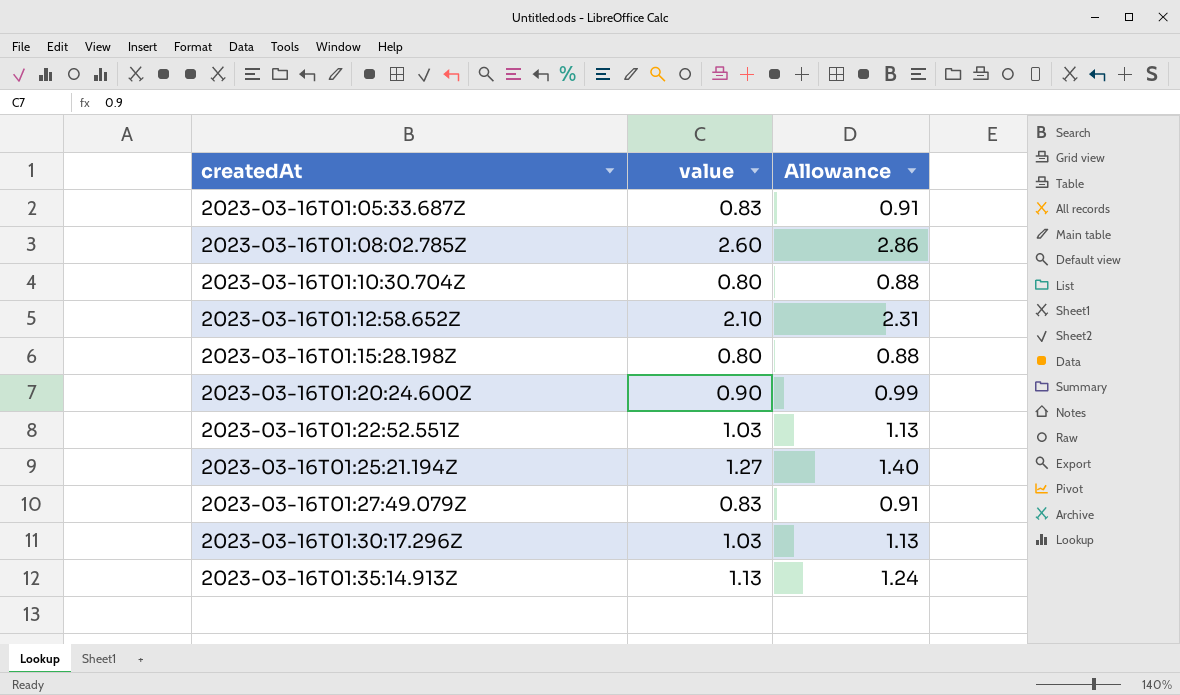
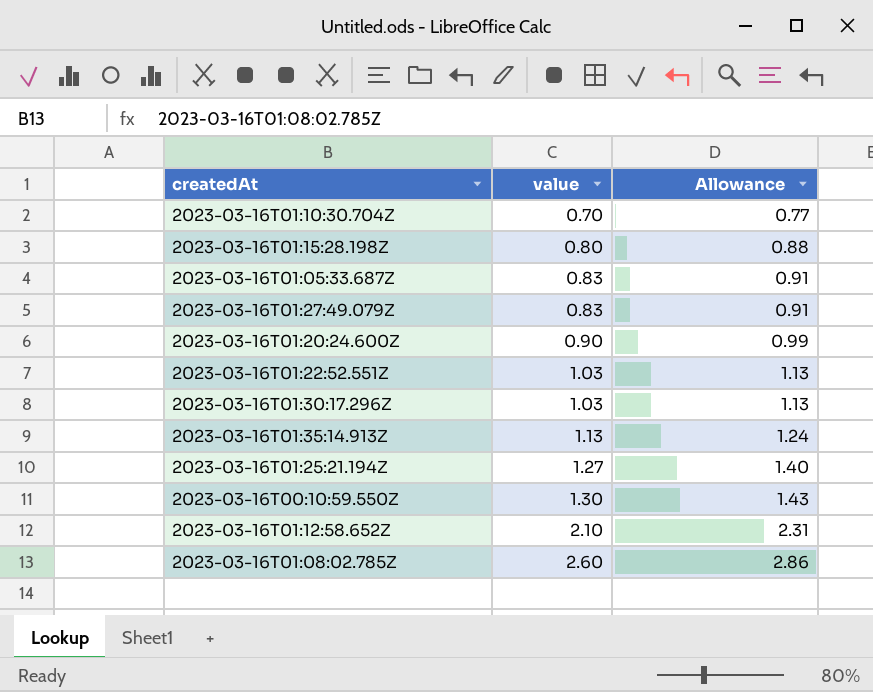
row order: createdAt ascending -> value ascending
2023-03-16T01:10:30.704Z | value: 0.80 -> 0.70
2023-03-16T01:10:30.704Z | Allowance: 0.88 -> 0.77
row 2023-03-16T00:10:59.550Z: none -> 1.30 | 1.43

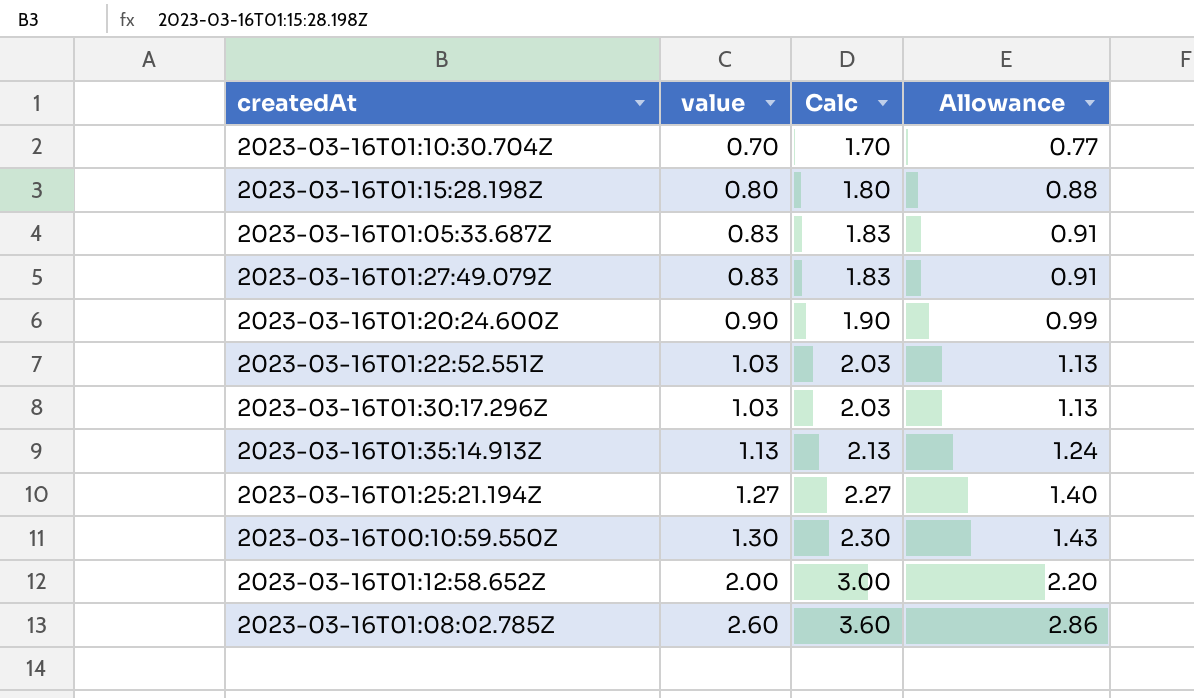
column Calc | formula: none -> [value] + 1
2023-03-16T01:12:58.652Z | value: 2.10 -> 2.00
2023-03-16T01:12:58.652Z | Allowance: 2.31 -> 2.20

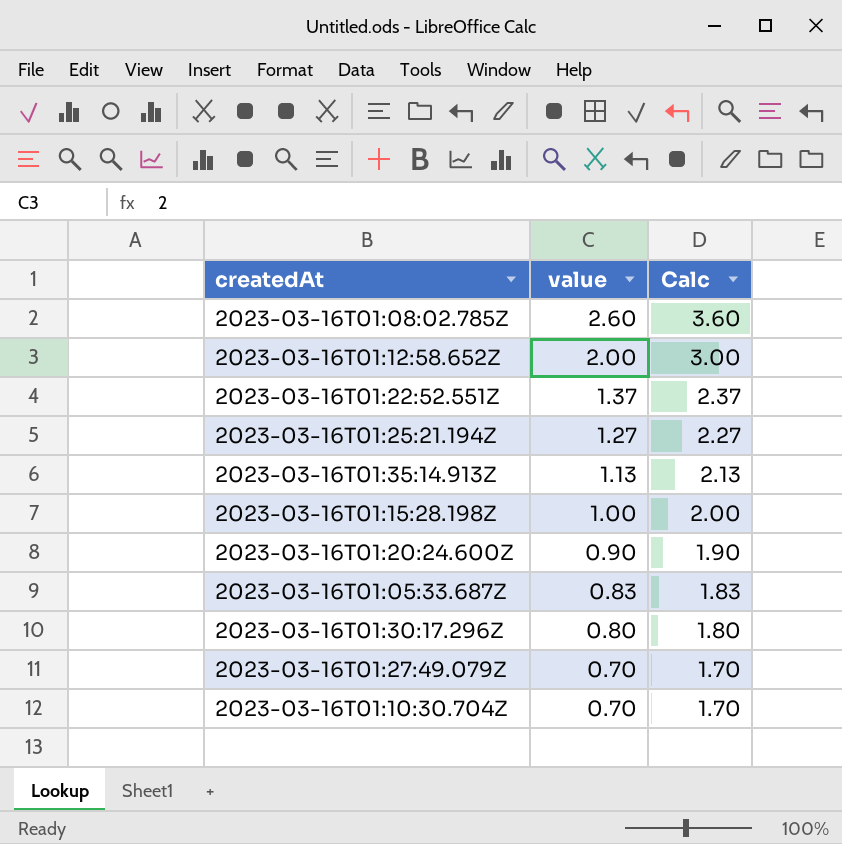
row order: value ascending -> value descending
column Allowance | formula: [value] * 1.1 -> none
row 2023-03-16T00:10:59.550Z: 1.30 | 2.30 | 1.43 -> none
2023-03-16T01:22:52.551Z | value: 1.03 -> 1.37
2023-03-16T01:22:52.551Z | Calc: 2.03 -> 2.37
2023-03-16T01:15:28.198Z | value: 0.80 -> 1.00
2023-03-16T01:15:28.198Z | Calc: 1.80 -> 2.00
2023-03-16T01:30:17.296Z | value: 1.03 -> 0.80
2023-03-16T01:30:17.296Z | Calc: 2.03 -> 1.80
2023-03-16T01:27:49.079Z | value: 0.83 -> 0.70
2023-03-16T01:27:49.079Z | Calc: 1.83 -> 1.70

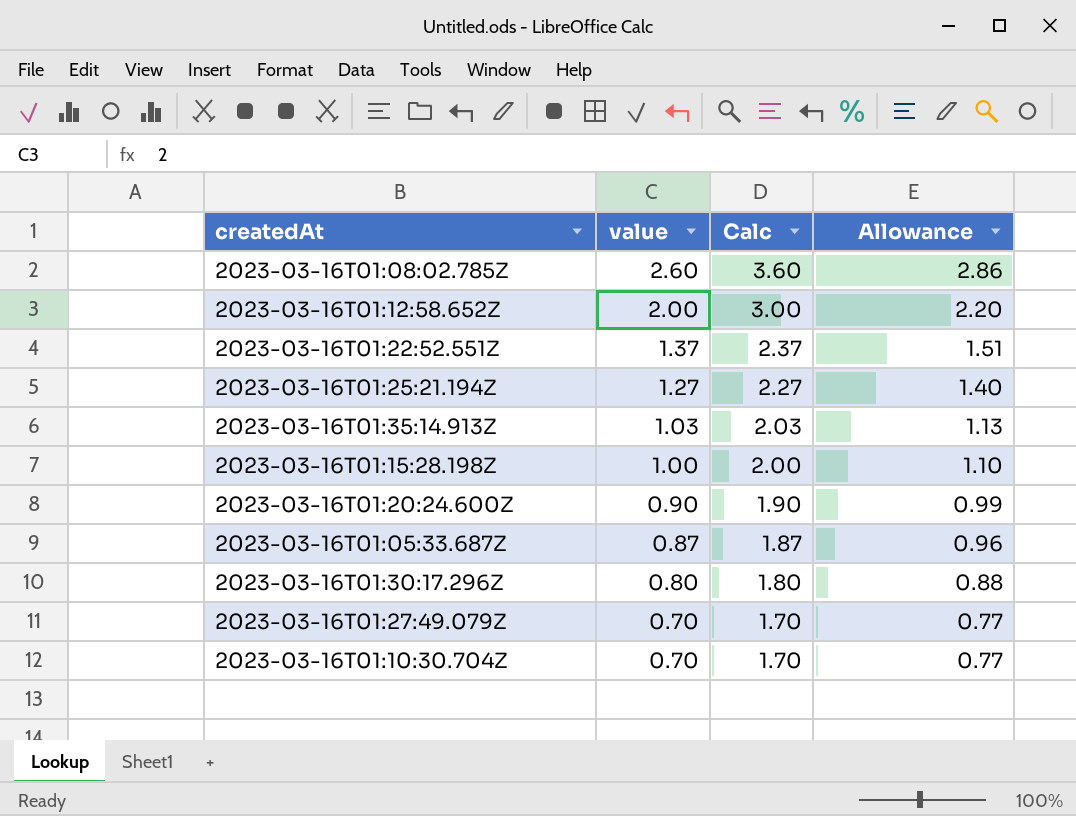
column Allowance | formula: none -> [value] * 1.1
2023-03-16T01:35:14.913Z | value: 1.13 -> 1.03
2023-03-16T01:35:14.913Z | Calc: 2.13 -> 2.03
2023-03-16T01:05:33.687Z | value: 0.83 -> 0.87
2023-03-16T01:05:33.687Z | Calc: 1.83 -> 1.87

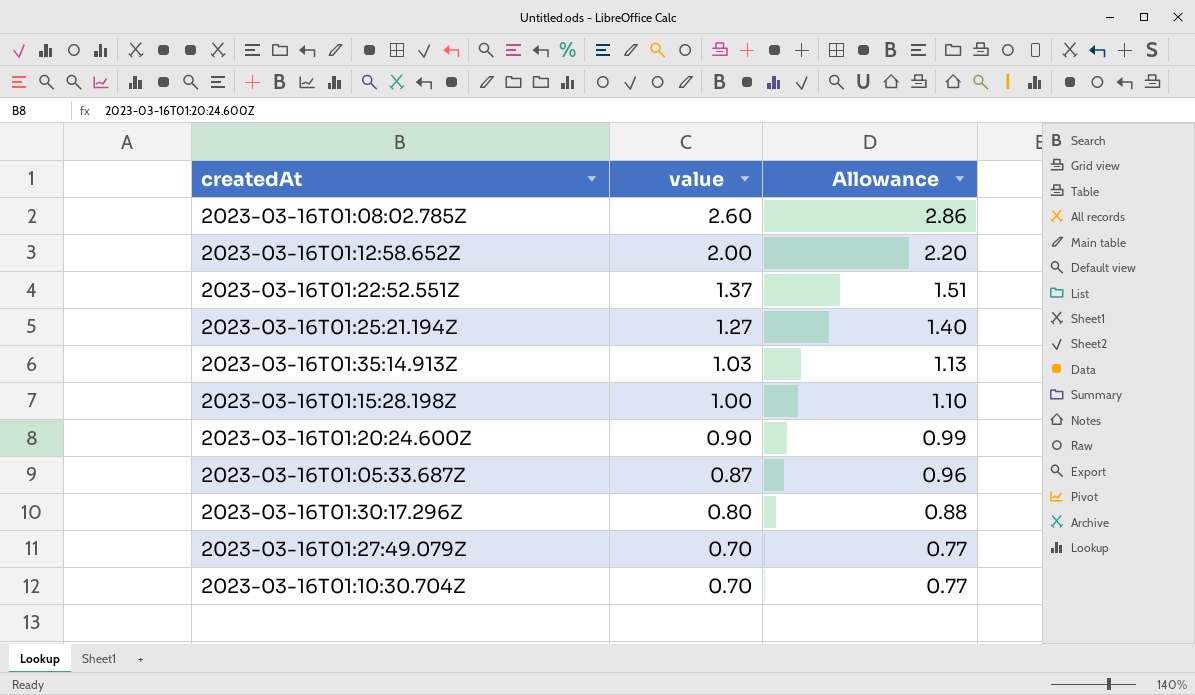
column Calc | formula: [value] + 1 -> none

